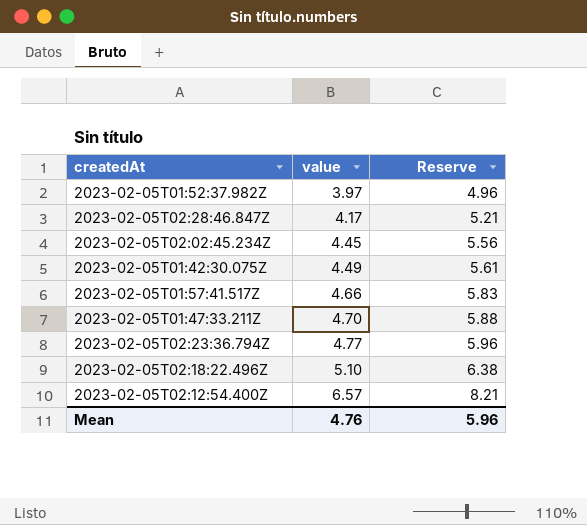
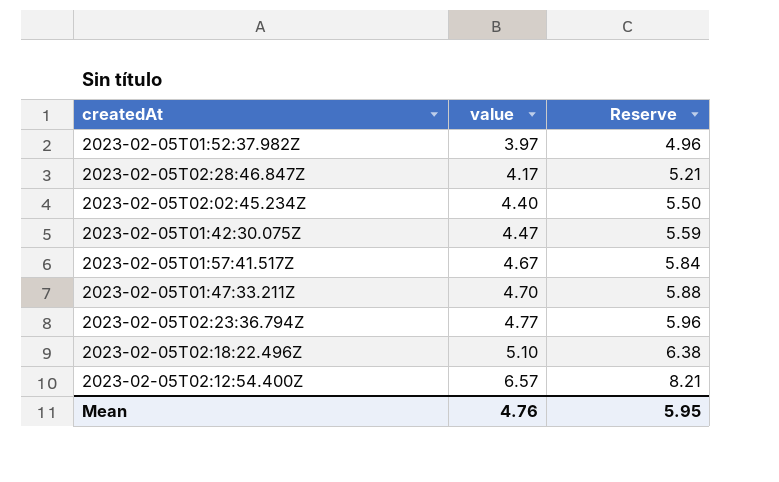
2023-02-05T02:02:45.234Z | value: 4.45 -> 4.40
2023-02-05T02:02:45.234Z | Reserve: 5.56 -> 5.50
2023-02-05T01:42:30.075Z | value: 4.49 -> 4.47
2023-02-05T01:42:30.075Z | Reserve: 5.61 -> 5.59
2023-02-05T01:57:41.517Z | value: 4.66 -> 4.67
2023-02-05T01:57:41.517Z | Reserve: 5.83 -> 5.84
Mean | Reserve: 5.96 -> 5.95

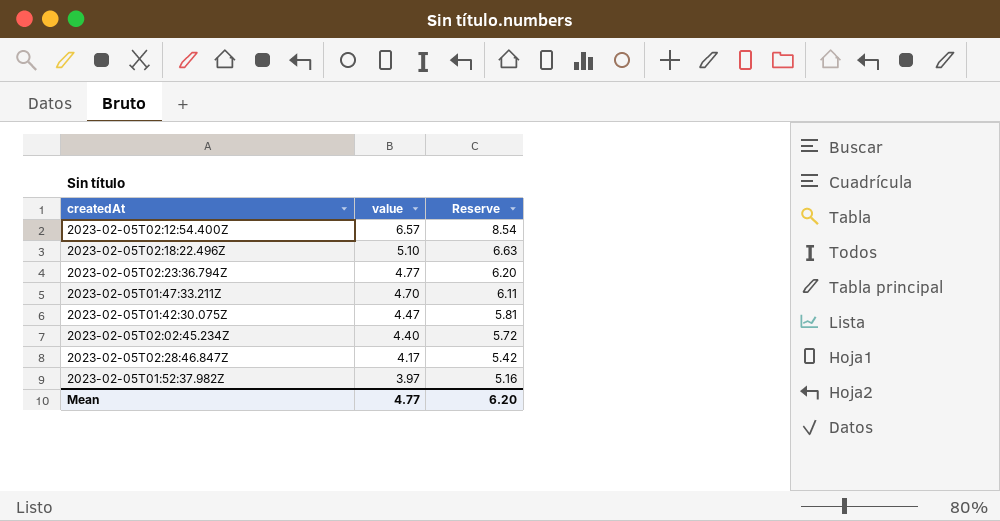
row order: value ascending -> value descending
column Reserve | formula: [value] * 1.25 -> [value] * 1.3
row 2023-02-05T01:57:41.517Z: 4.67 | 5.84 -> none
Mean | value: 4.76 -> 4.77
Mean | Reserve: 5.95 -> 6.20

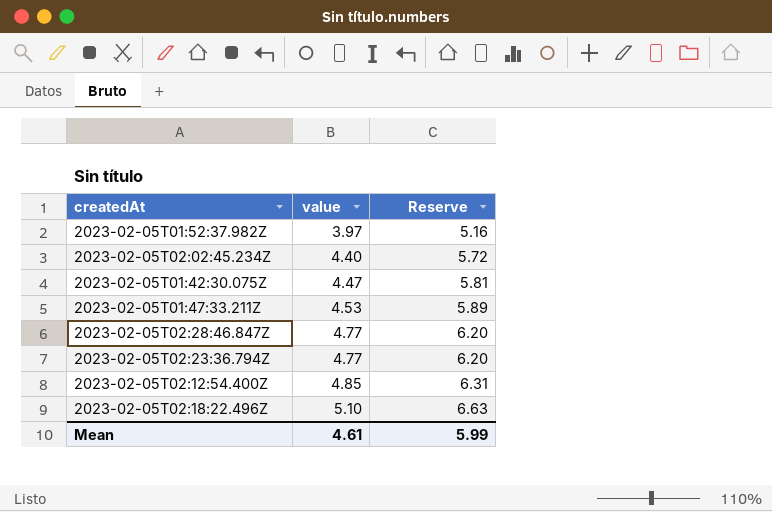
row order: value descending -> value ascending
2023-02-05T01:47:33.211Z | value: 4.70 -> 4.53
2023-02-05T01:47:33.211Z | Reserve: 6.11 -> 5.89
2023-02-05T02:28:46.847Z | value: 4.17 -> 4.77
2023-02-05T02:28:46.847Z | Reserve: 5.42 -> 6.20
2023-02-05T02:12:54.400Z | value: 6.57 -> 4.85
2023-02-05T02:12:54.400Z | Reserve: 8.54 -> 6.31
Mean | value: 4.77 -> 4.61
Mean | Reserve: 6.20 -> 5.99

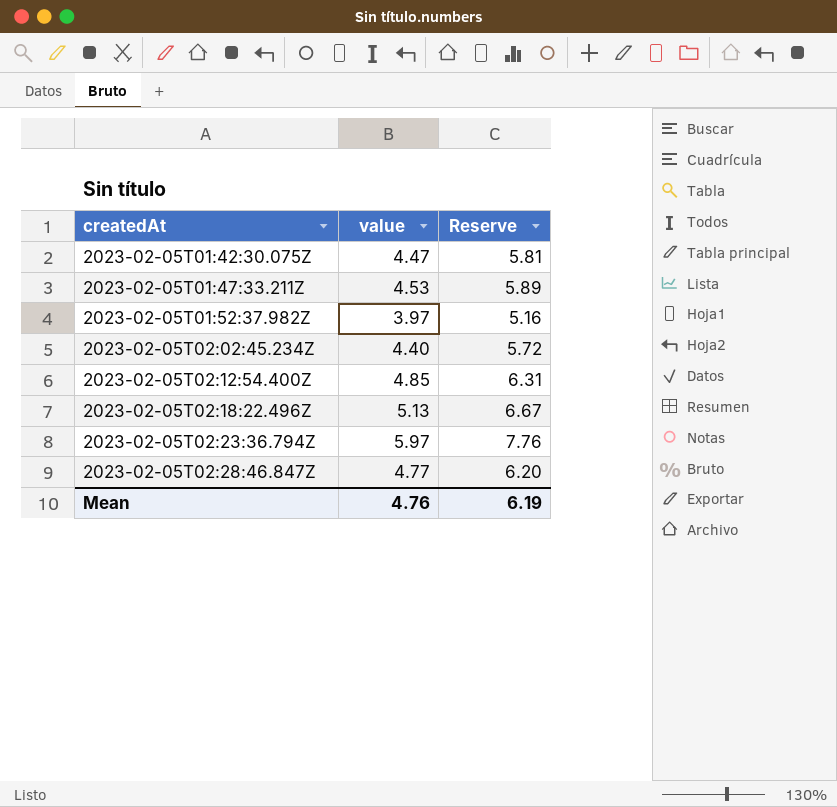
row order: value ascending -> createdAt ascending
2023-02-05T02:18:22.496Z | value: 5.10 -> 5.13
2023-02-05T02:18:22.496Z | Reserve: 6.63 -> 6.67
2023-02-05T02:23:36.794Z | value: 4.77 -> 5.97
2023-02-05T02:23:36.794Z | Reserve: 6.20 -> 7.76
Mean | value: 4.61 -> 4.76
Mean | Reserve: 5.99 -> 6.19

